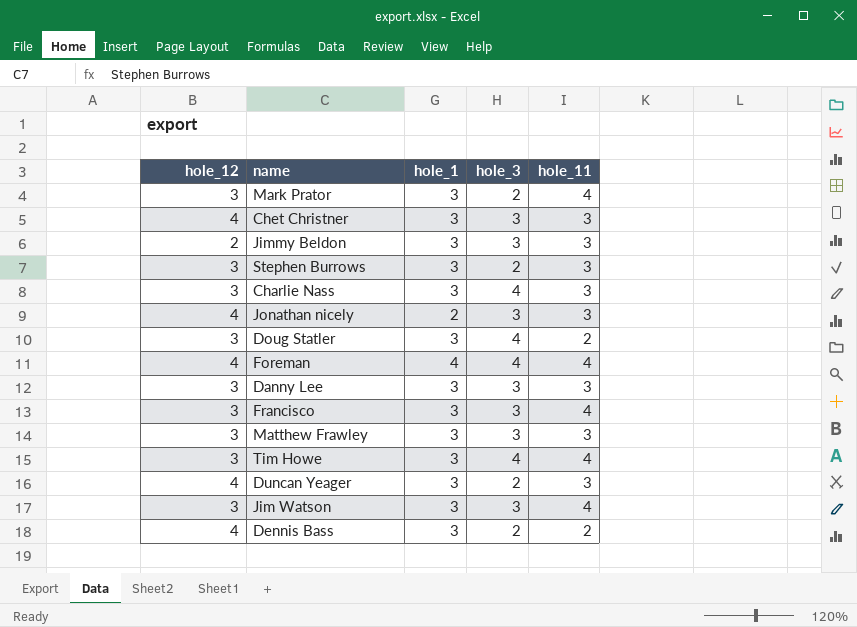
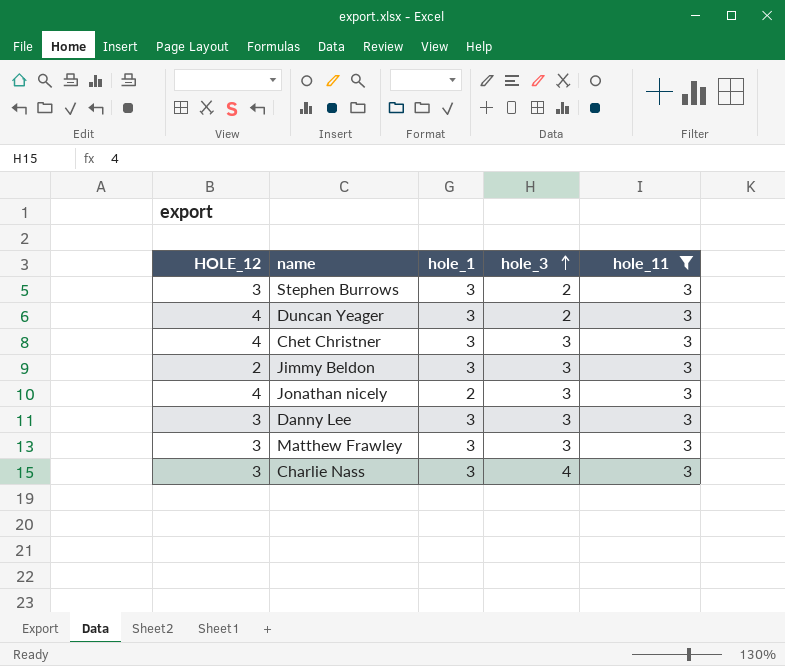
filter: none -> hole_11 = 3
row order: none -> hole_3 ascending
column name: hole_12 -> HOLE_12

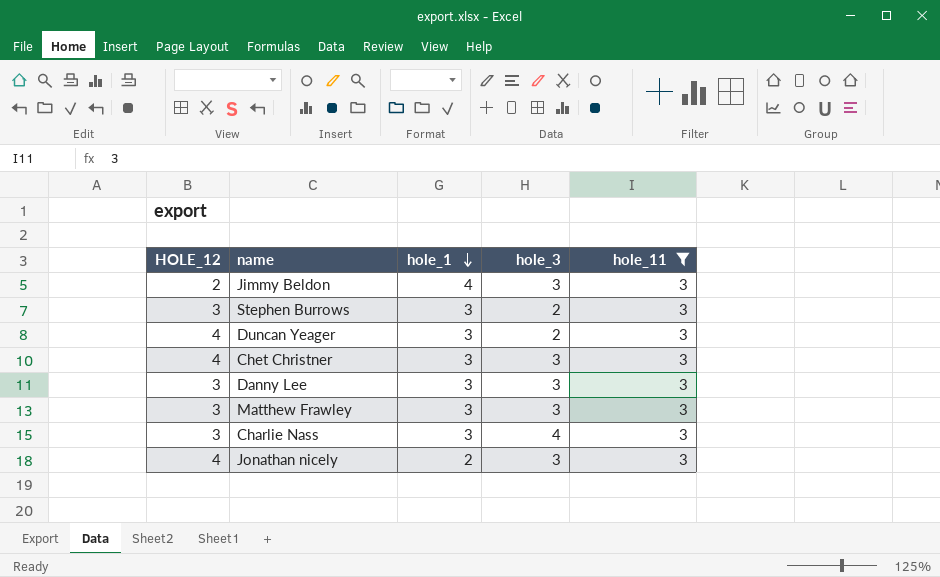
row order: hole_3 ascending -> hole_1 descending
Jimmy Beldon | hole_1: 3 -> 4

